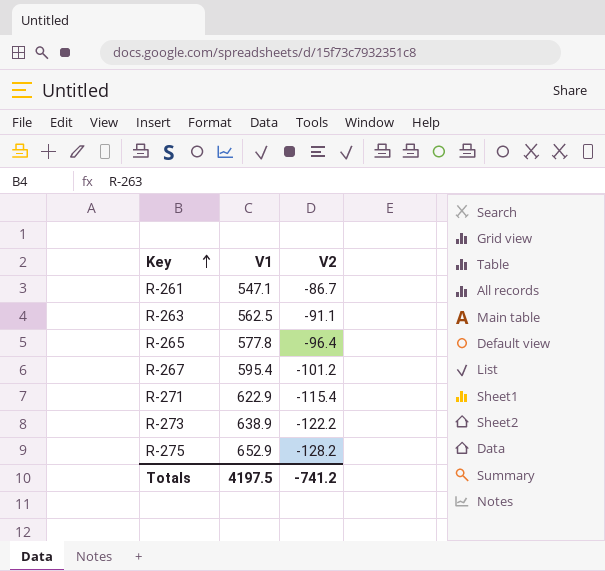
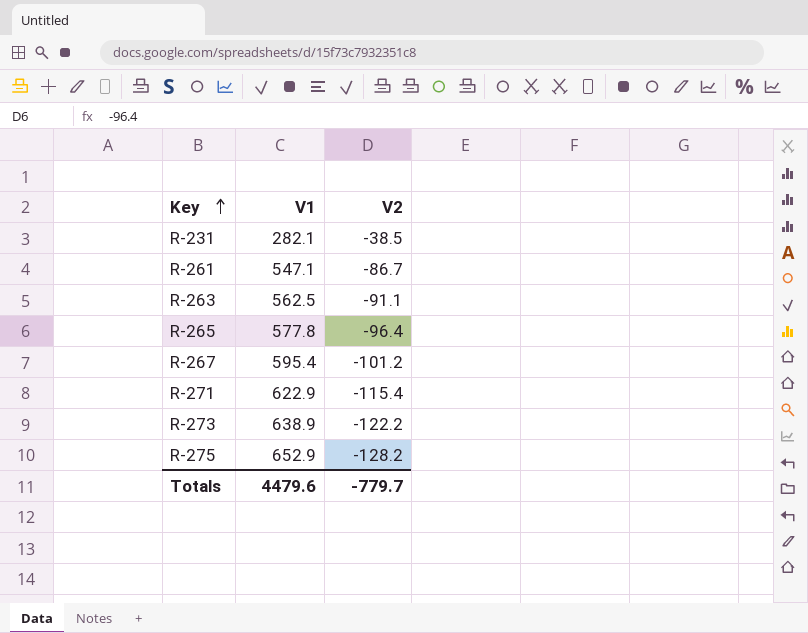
row R-231: none -> 282.1 | -38.5
Totals | V1: 4197.5 -> 4479.6
Totals | V2: -741.2 -> -779.7

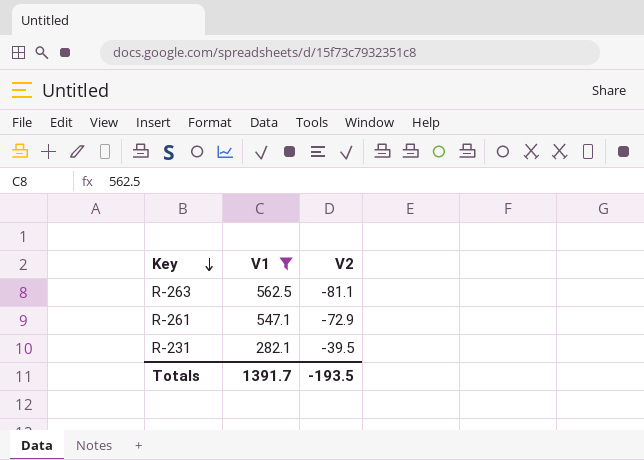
filter: none -> V1 <= 562.5
row order: Key ascending -> Key descending
R-263 | V2: -91.1 -> -81.1
R-261 | V2: -86.7 -> -72.9
R-231 | V2: -38.5 -> -39.5
Totals | V1: 4479.6 -> 1391.7
Totals | V2: -779.7 -> -193.5

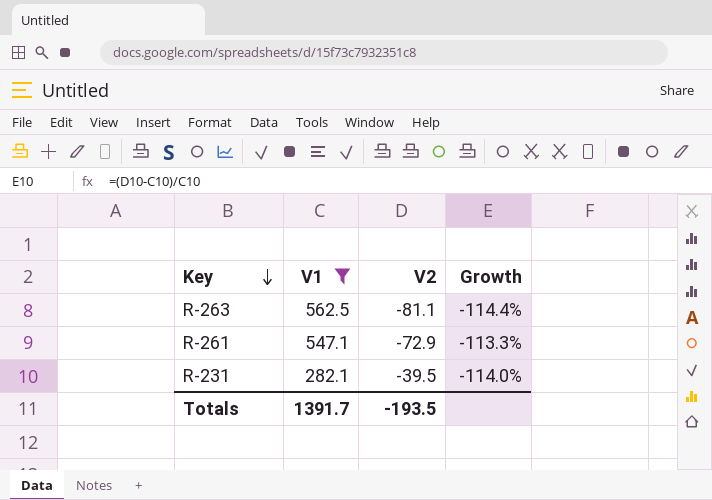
column Growth | formula: none -> ([V2] - [V1]) / [V1]

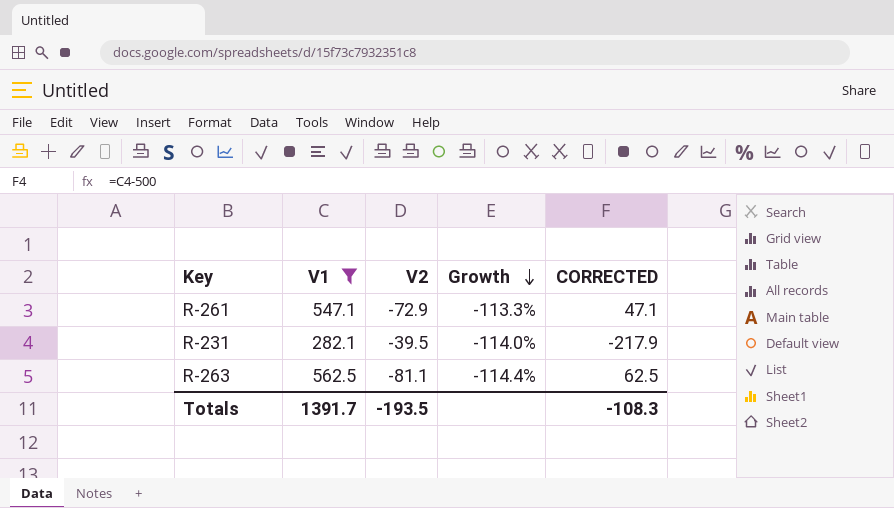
row order: Key descending -> Growth descending
column CORRECTED | formula: none -> [V1] - 500

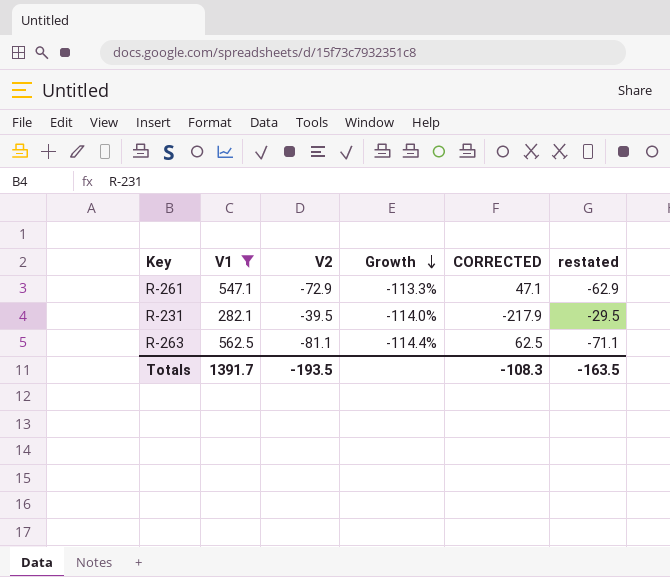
column restated | formula: none -> [V2] + 10

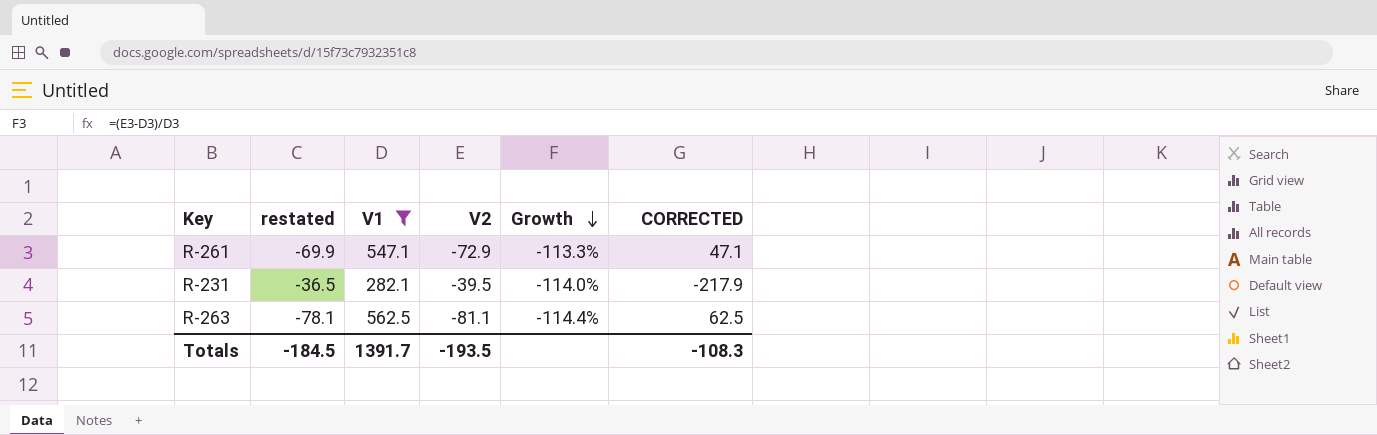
column restated | formula: [V2] + 10 -> [V2] + 3
column restated | position: 6 -> 2
Totals | restated: -163.5 -> -184.5

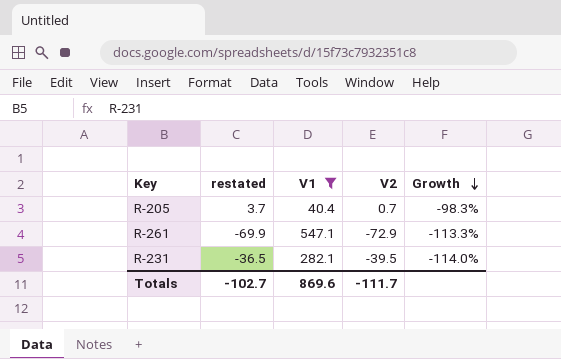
column CORRECTED | formula: [V1] - 500 -> none
row R-263: -78.1 | 562.5 | -81.1 | -114.4% | 62.5 -> none
row R-205: none -> 3.7 | 40.4 | 0.7 | -98.3%
Totals | restated: -184.5 -> -102.7
Totals | V1: 1391.7 -> 869.6
Totals | V2: -193.5 -> -111.7

